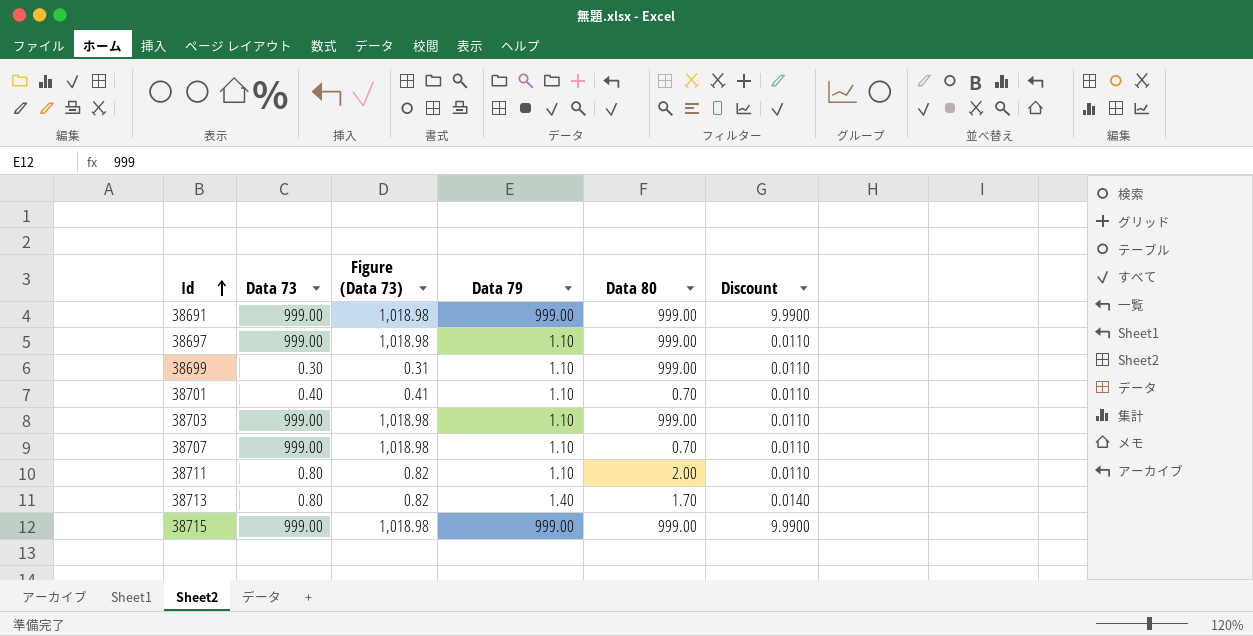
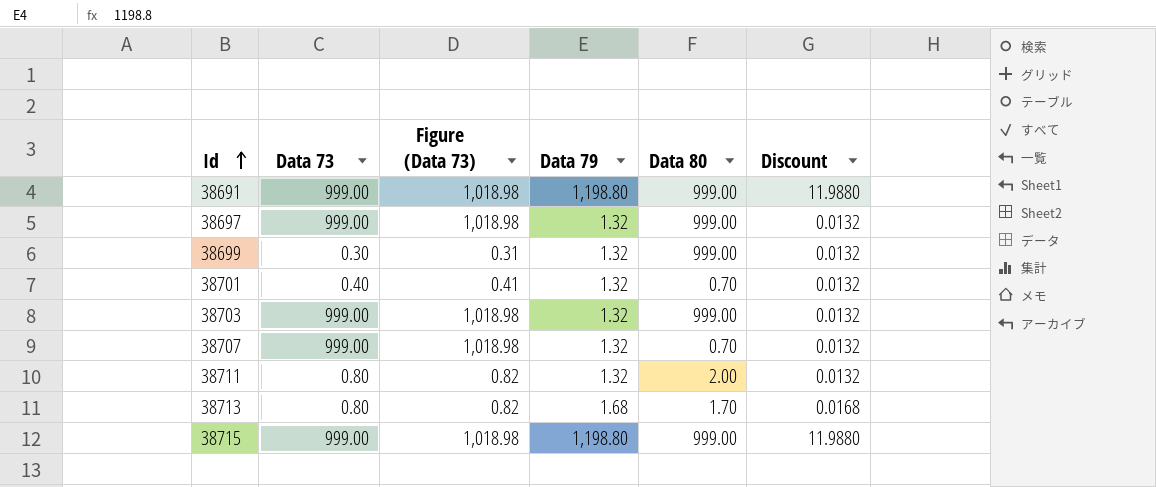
38691 | Data 79: 999.00 -> 1,198.80
38691 | Discount: 9.9900 -> 11.9880
38697 | Data 79: 1.10 -> 1.32
38697 | Discount: 0.0110 -> 0.0132
38699 | Data 79: 1.10 -> 1.32
38699 | Discount: 0.0110 -> 0.0132
38701 | Data 79: 1.10 -> 1.32
38701 | Discount: 0.0110 -> 0.0132
38703 | Data 79: 1.10 -> 1.32
38703 | Discount: 0.0110 -> 0.0132
38707 | Data 79: 1.10 -> 1.32
38707 | Discount: 0.0110 -> 0.0132
38711 | Data 79: 1.10 -> 1.32
38711 | Discount: 0.0110 -> 0.0132
38713 | Data 79: 1.40 -> 1.68
38713 | Discount: 0.0140 -> 0.0168
38715 | Data 79: 999.00 -> 1,198.80
38715 | Discount: 9.9900 -> 11.9880

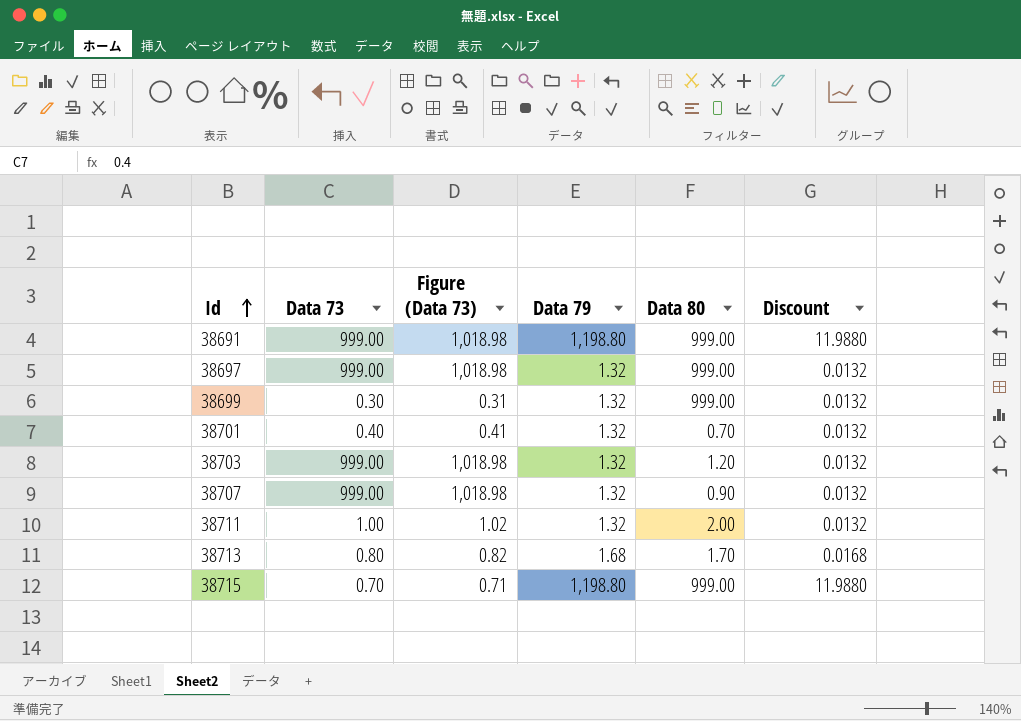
38703 | Data 80: 999.00 -> 1.20
38707 | Data 80: 0.70 -> 0.90
38711 | Data 73: 0.80 -> 1.00
38711 | Figure (Data 73): 0.82 -> 1.02
38715 | Data 73: 999.00 -> 0.70
38715 | Figure (Data 73): 1,018.98 -> 0.71

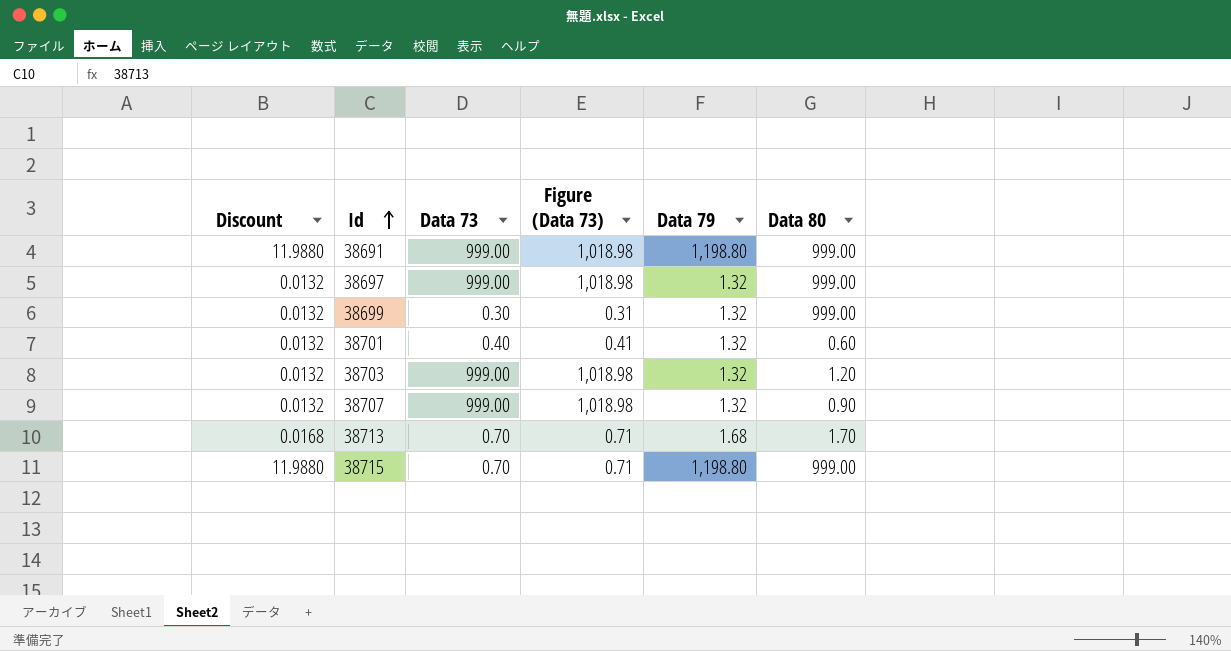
column Discount | position: 6 -> 1
row 38711: 1.00 | 1.02 | 1.32 | 2.00 | 0.0132 -> none
38701 | Data 80: 0.70 -> 0.60
38713 | Data 73: 0.80 -> 0.70
38713 | Figure (Data 73): 0.82 -> 0.71

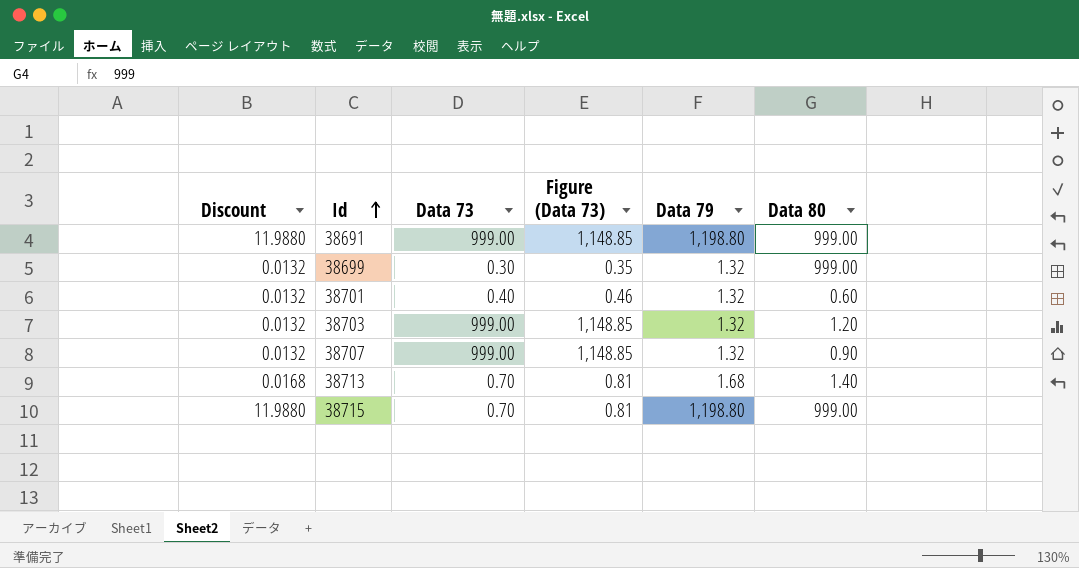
column Figure (Data 73) | formula: [Data 73] * 1.02 -> [Data 73] * 1.15
row 38697: 0.0132 | 999.00 | 1,018.98 | 1.32 | 999.00 -> none
38713 | Data 80: 1.70 -> 1.40

